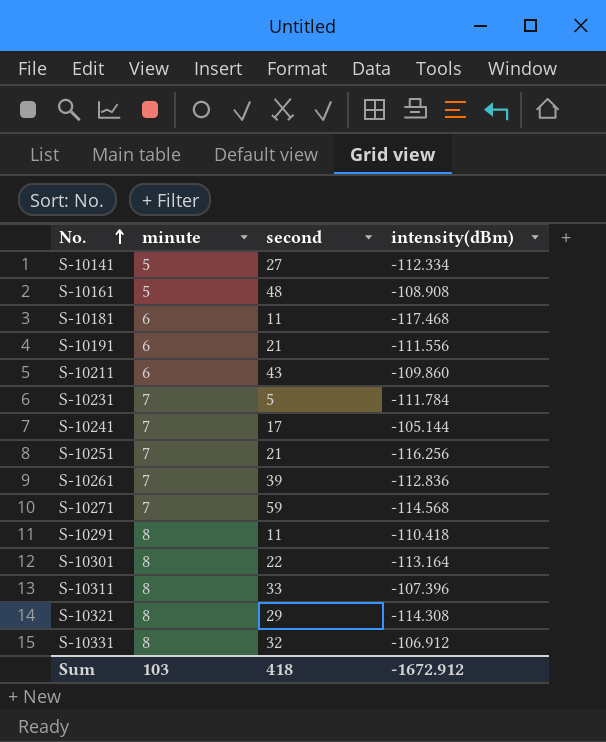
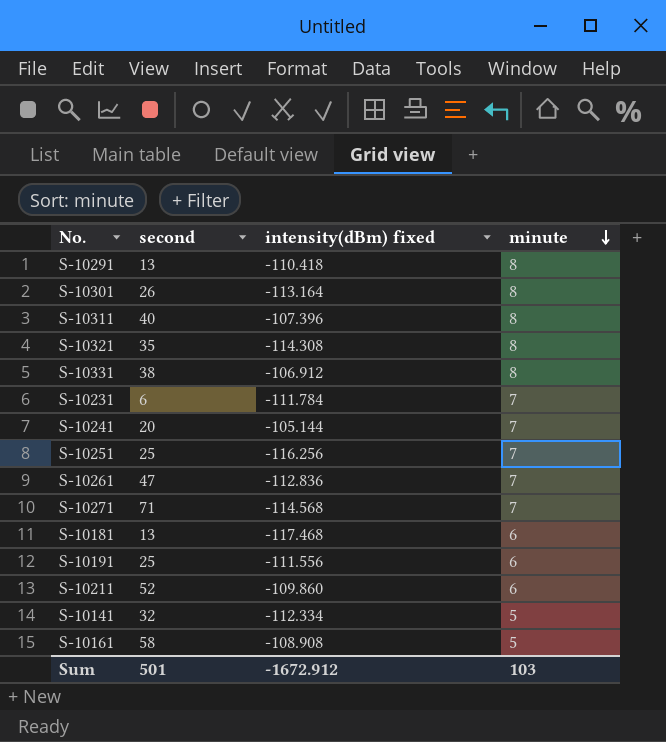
row order: No. ascending -> minute descending
column name: intensity(dBm) -> intensity(dBm) fixed
column minute | position: 2 -> 4
S-10291 | second: 11 -> 13
S-10301 | second: 22 -> 26
S-10311 | second: 33 -> 40
S-10321 | second: 29 -> 35
S-10331 | second: 32 -> 38
S-10231 | second: 5 -> 6
S-10241 | second: 17 -> 20
S-10251 | second: 21 -> 25
S-10261 | second: 39 -> 47
S-10271 | second: 59 -> 71
S-10181 | second: 11 -> 13
S-10191 | second: 21 -> 25
S-10211 | second: 43 -> 52
S-10141 | second: 27 -> 32
S-10161 | second: 48 -> 58
Sum | second: 418 -> 501

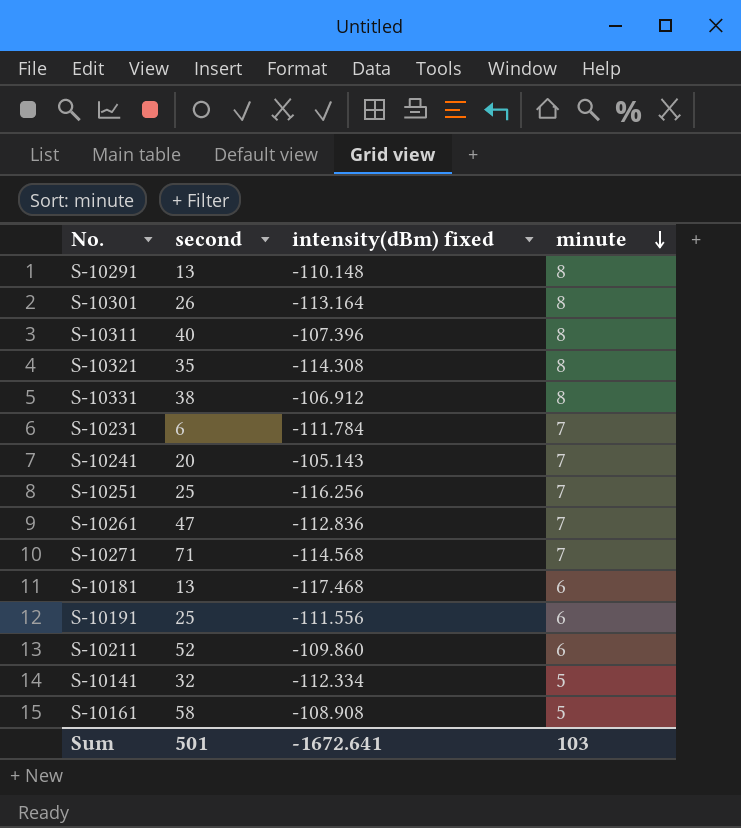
S-10291 | intensity(dBm) fixed: -110.418 -> -110.148
S-10241 | intensity(dBm) fixed: -105.144 -> -105.143
Sum | intensity(dBm) fixed: -1672.912 -> -1672.641

